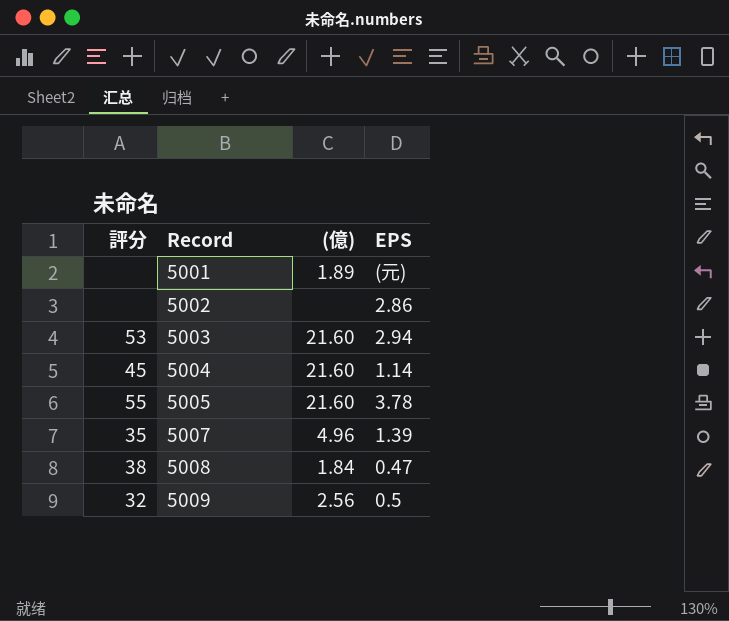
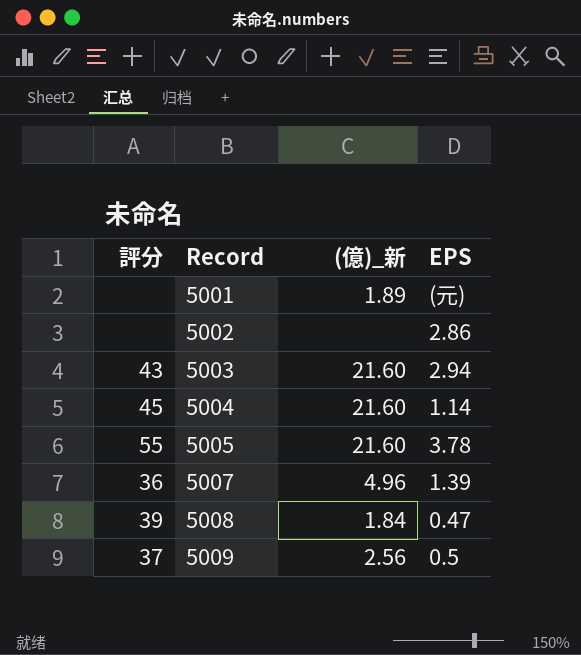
column name: (億) -> (億)_新
5003 | 評分: 53 -> 43
5007 | 評分: 35 -> 36
5008 | 評分: 38 -> 39
5009 | 評分: 32 -> 37

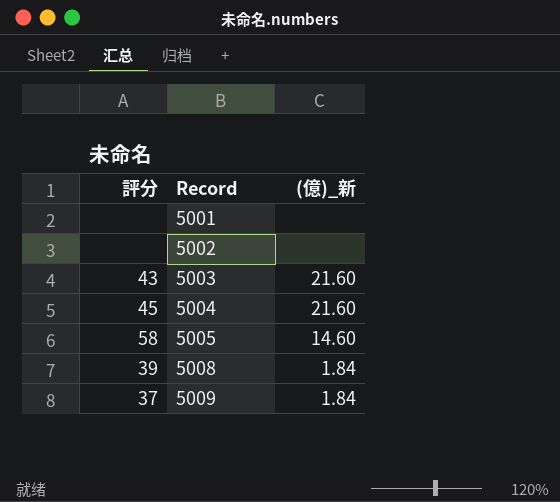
column EPS | position: 4 -> none
row 5007: 36 | 4.96 | 1.39 -> none
5001 | (億)_新: 1.89 -> none
5005 | 評分: 55 -> 58
5005 | (億)_新: 21.60 -> 14.60
5009 | (億)_新: 2.56 -> 1.84

